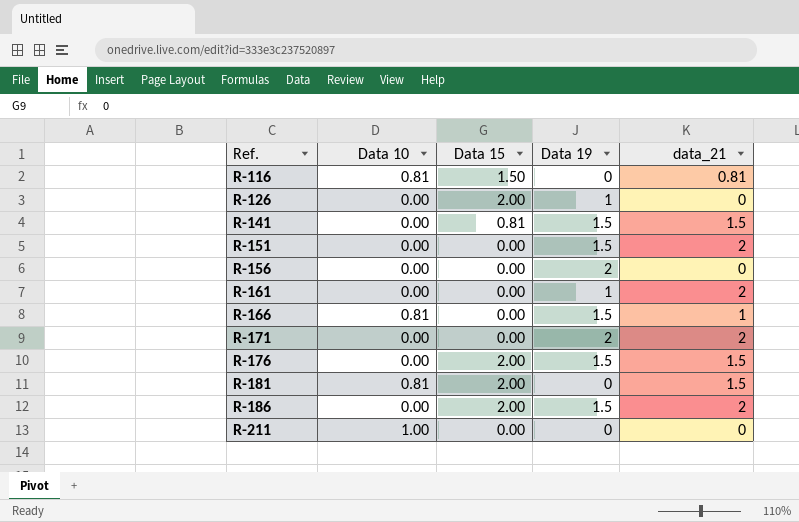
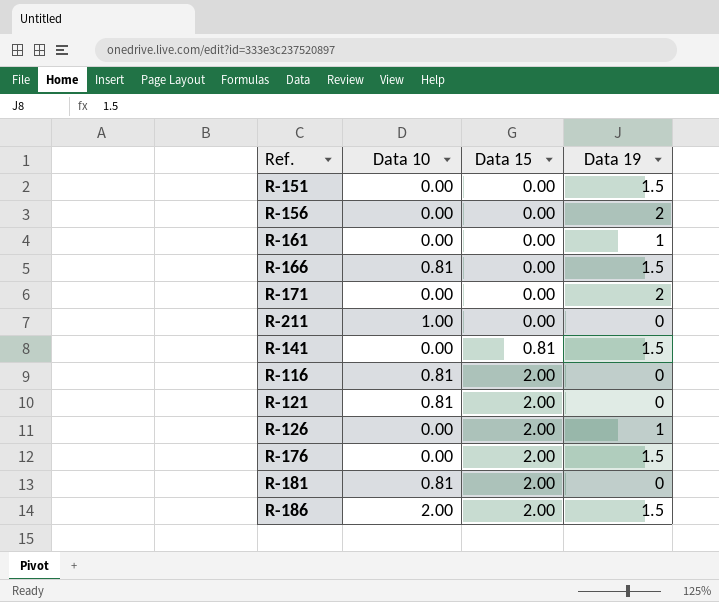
row order: Ref. ascending -> Data 15 ascending
column data_21 | position: 5 -> none
R-116 | Data 15: 1.50 -> 2.00
row R-121: none -> 0.81 | 2.00 | 0
R-186 | Data 10: 0.00 -> 2.00

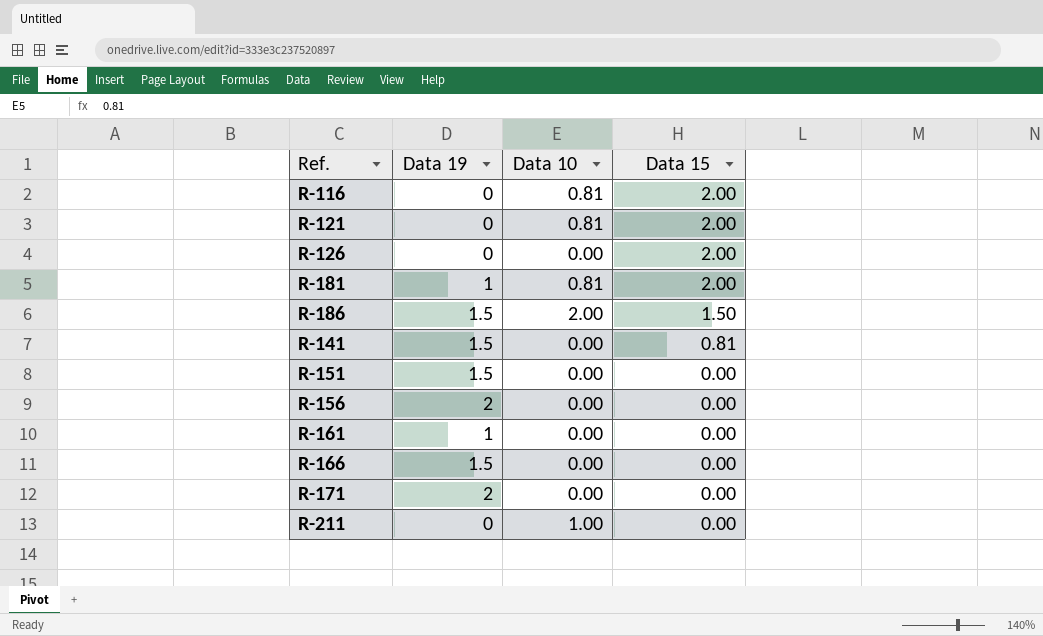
row order: Data 15 ascending -> Data 15 descending
column Data 19 | position: 4 -> 2
row R-176: 0.00 | 2.00 | 1.5 -> none
R-126 | Data 19: 1 -> 0
R-181 | Data 19: 0 -> 1
R-186 | Data 15: 2.00 -> 1.50
R-166 | Data 10: 0.81 -> 0.00

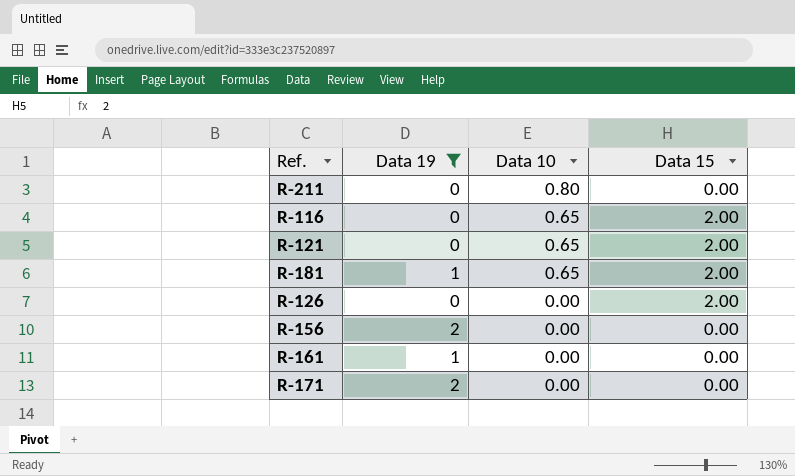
filter: none -> Data 19 != 1.5
row order: Data 15 descending -> Data 10 descending
R-211 | Data 10: 1.00 -> 0.80
R-116 | Data 10: 0.81 -> 0.65
R-121 | Data 10: 0.81 -> 0.65
R-181 | Data 10: 0.81 -> 0.65

